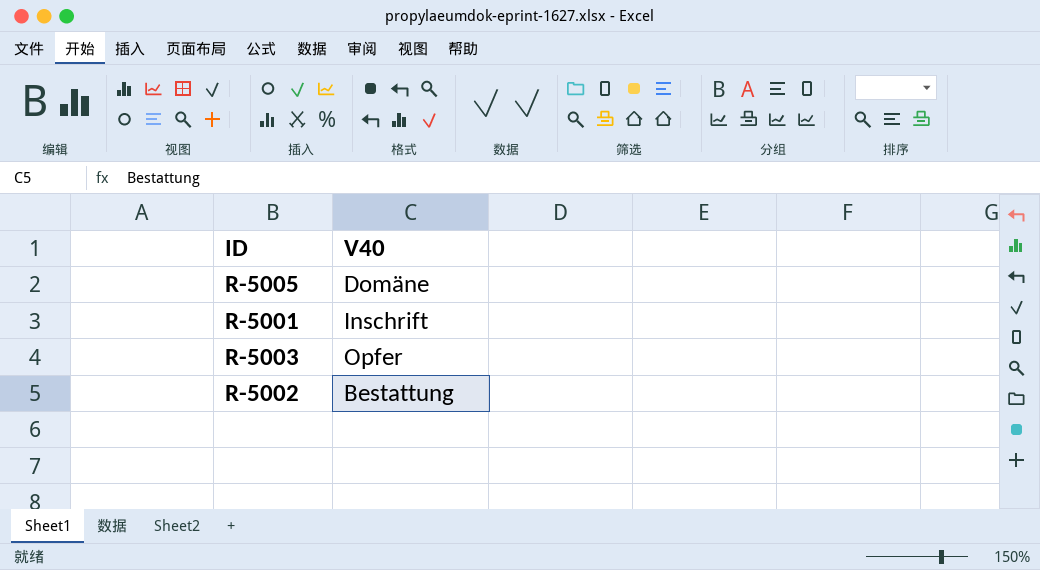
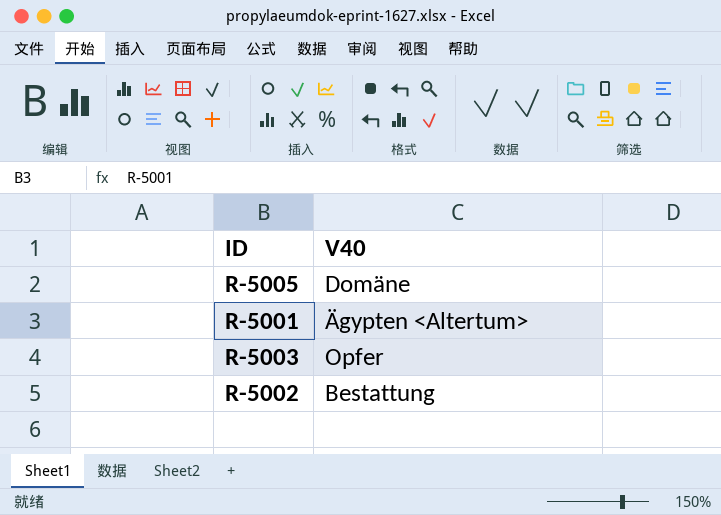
R-5001 | V40: Inschrift -> Ägypten <Altertum>

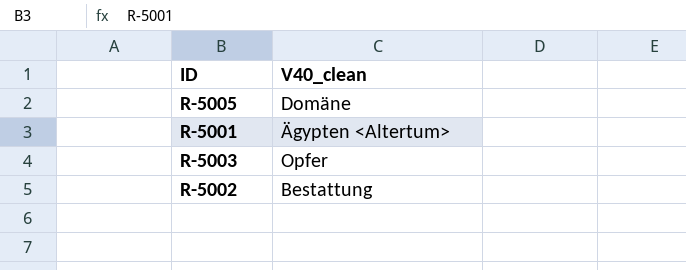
column name: V40 -> V40_clean

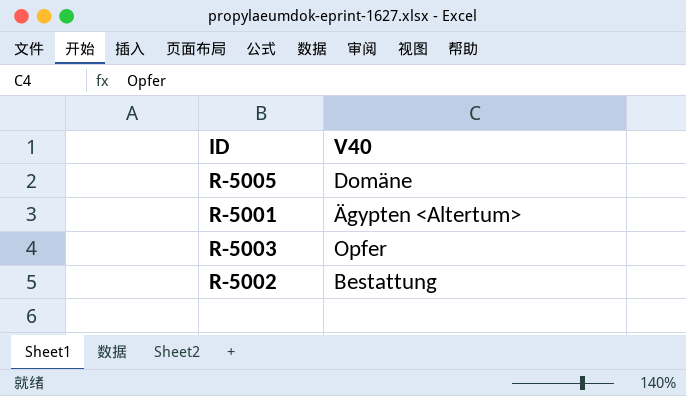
column name: V40_clean -> V40

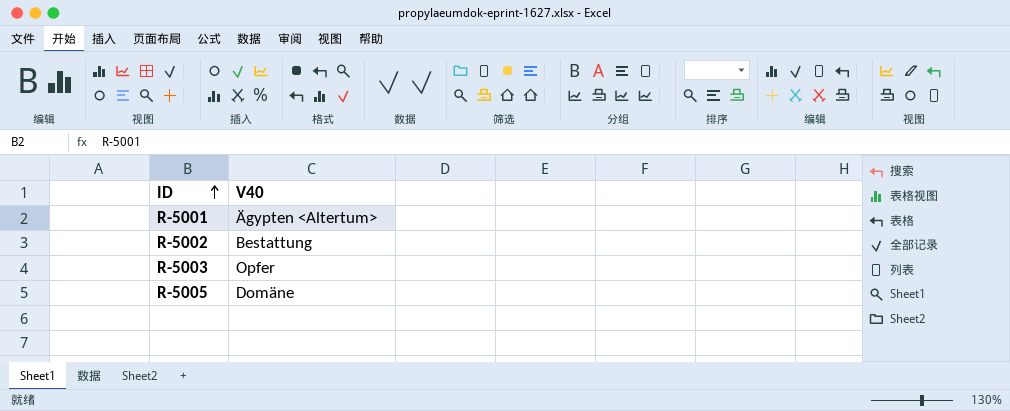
row order: none -> ID ascending

